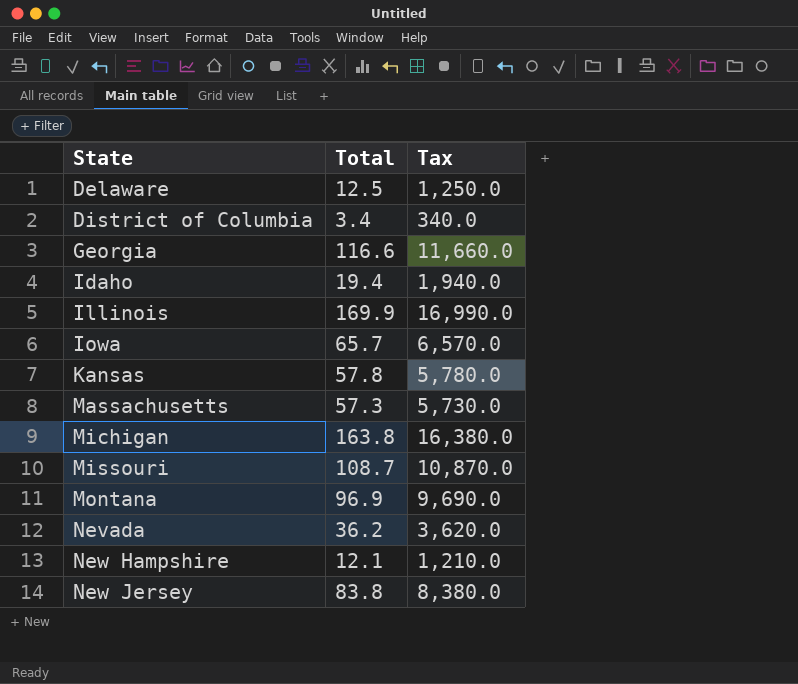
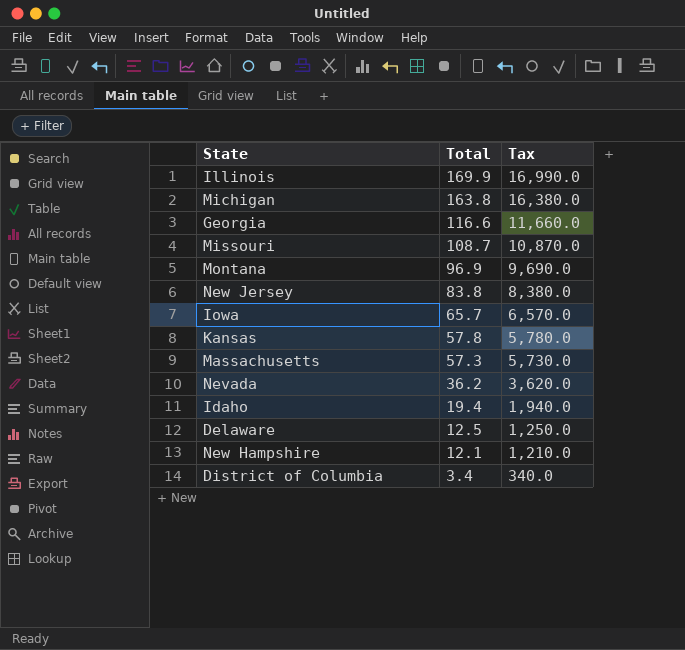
row order: State ascending -> Total descending

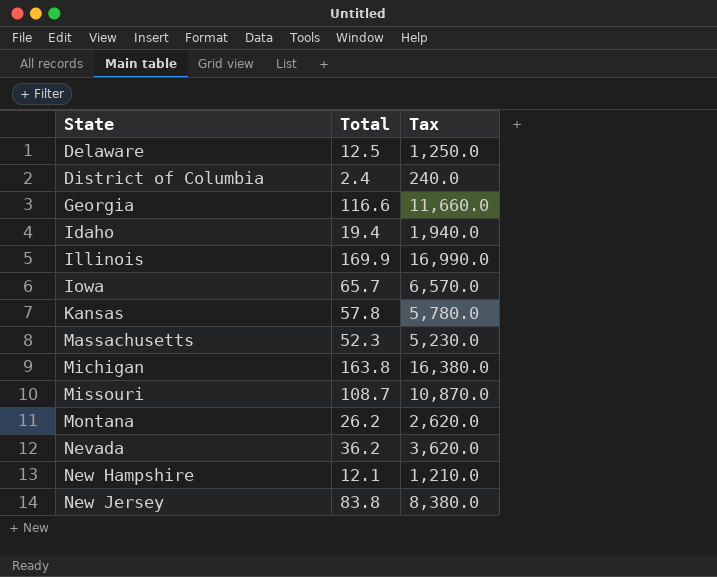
row order: Total descending -> State ascending
District of Columbia | Total: 3.4 -> 2.4
District of Columbia | Tax: 340.0 -> 240.0
Massachusetts | Total: 57.3 -> 52.3
Massachusetts | Tax: 5,730.0 -> 5,230.0
Montana | Total: 96.9 -> 26.2
Montana | Tax: 9,690.0 -> 2,620.0

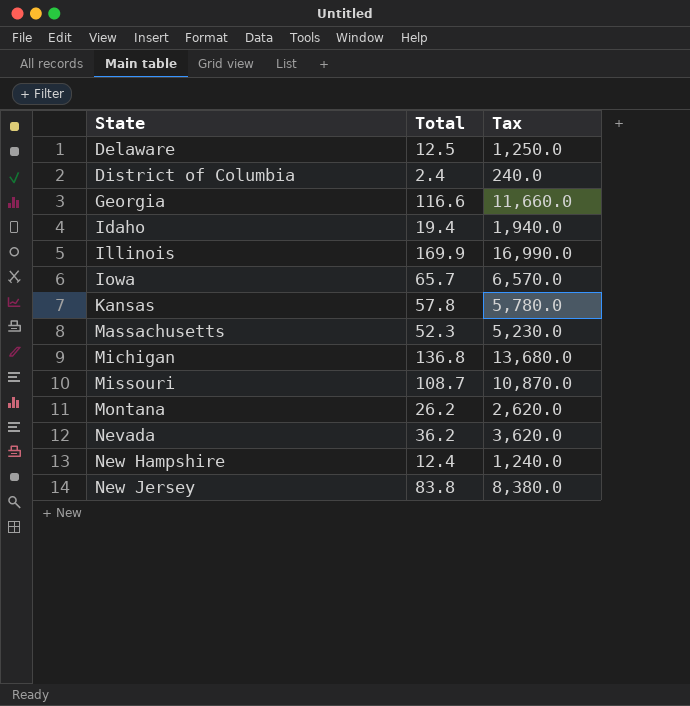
Michigan | Total: 163.8 -> 136.8
Michigan | Tax: 16,380.0 -> 13,680.0
New Hampshire | Total: 12.1 -> 12.4
New Hampshire | Tax: 1,210.0 -> 1,240.0

